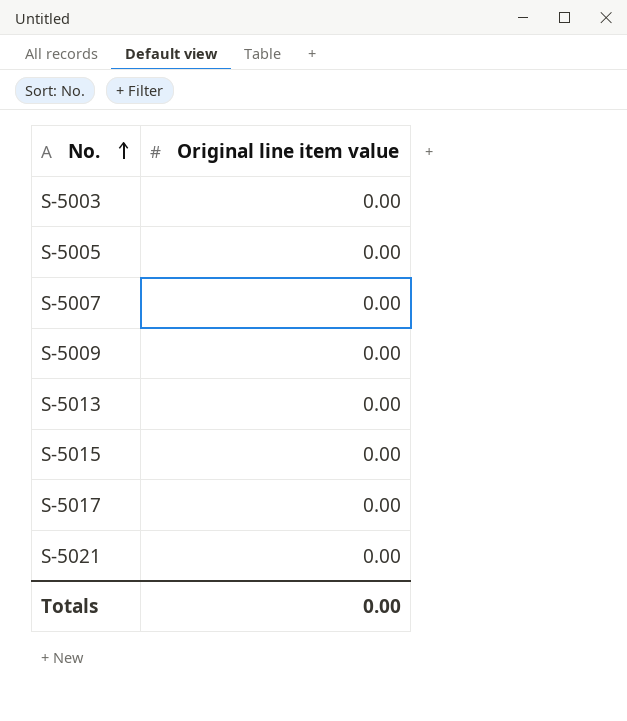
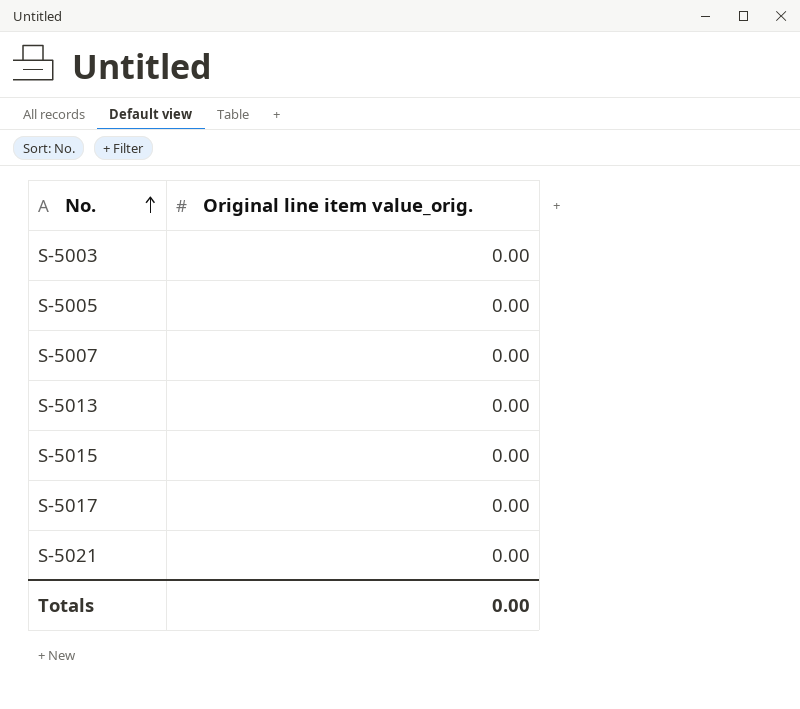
column name: Original line item value -> Original line item value_orig.
row S-5009: 0.00 -> none

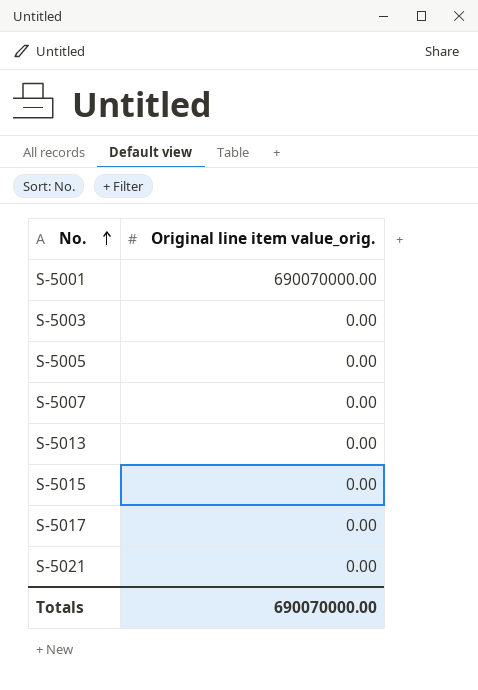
row S-5001: none -> 690070000.00
Totals | Original line item value_orig.: 0.00 -> 690070000.00

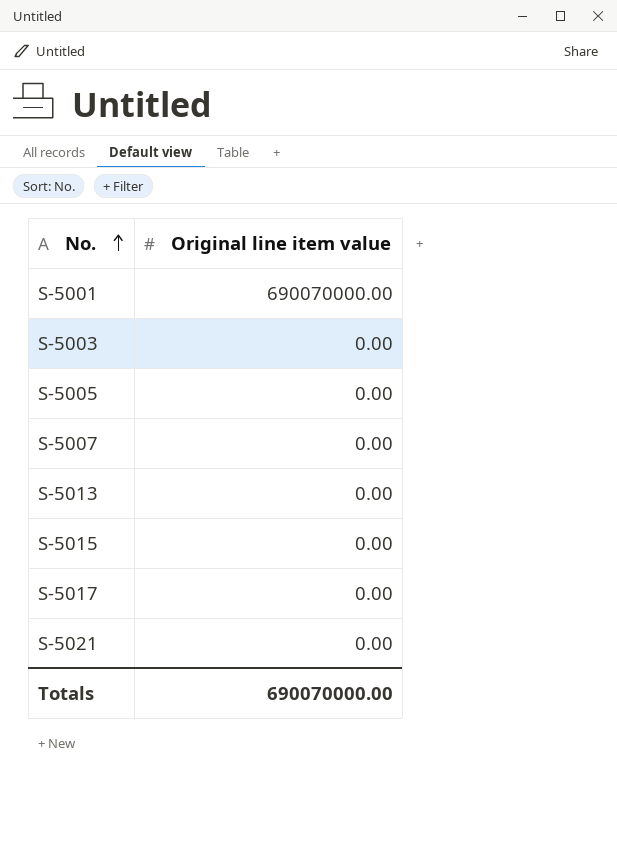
column name: Original line item value_orig. -> Original line item value

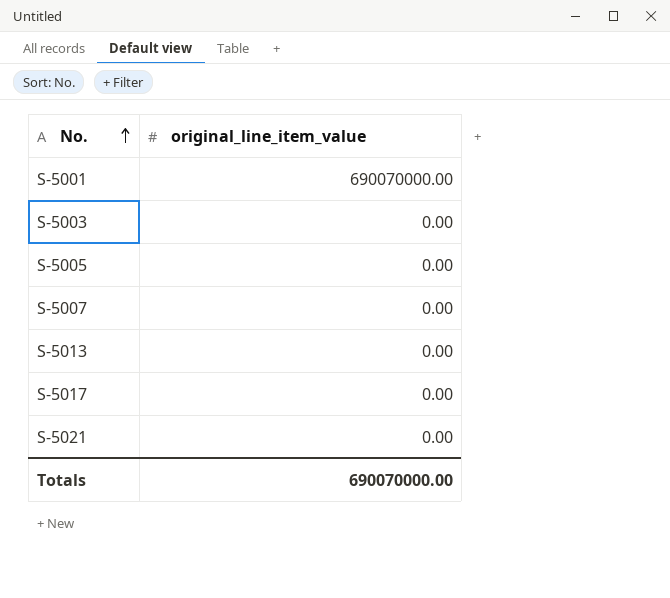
column name: Original line item value -> original_line_item_value
row S-5015: 0.00 -> none

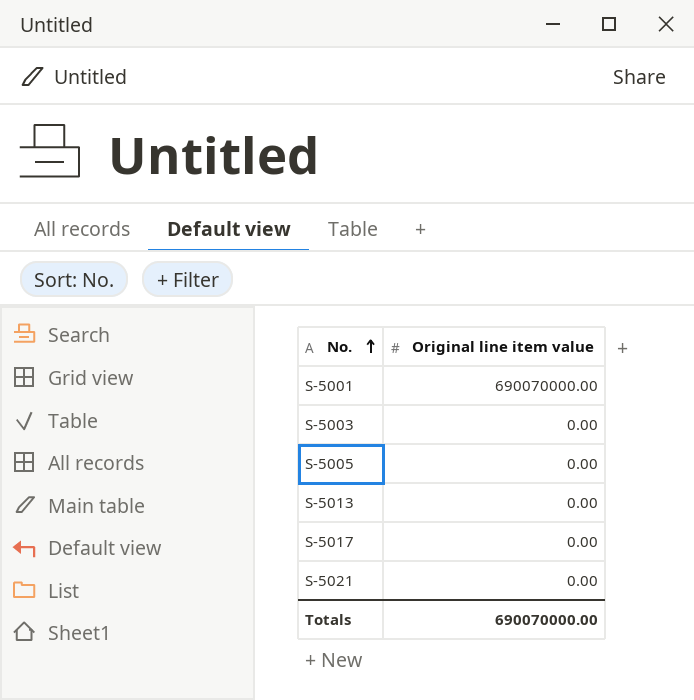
column name: original_line_item_value -> Original line item value
row S-5007: 0.00 -> none

